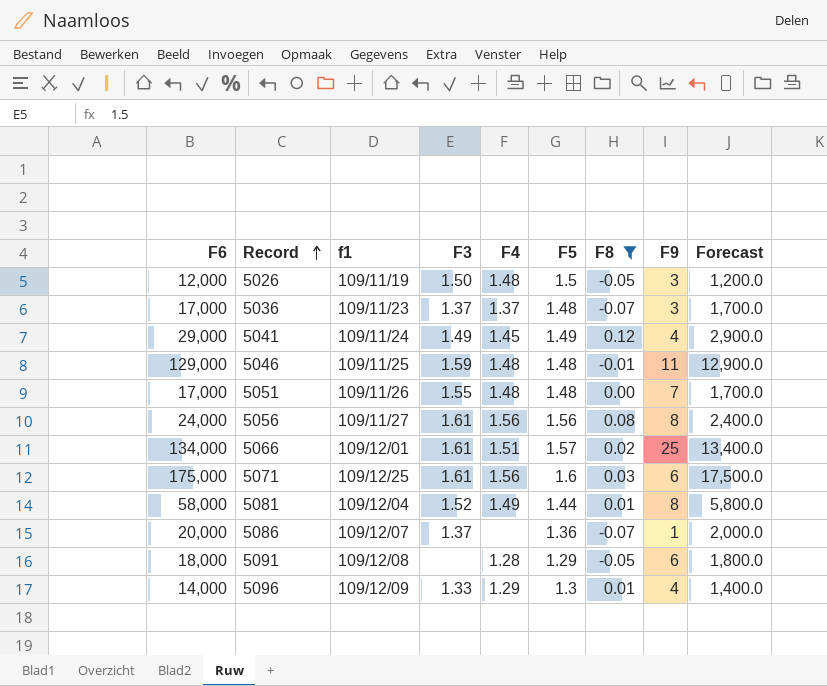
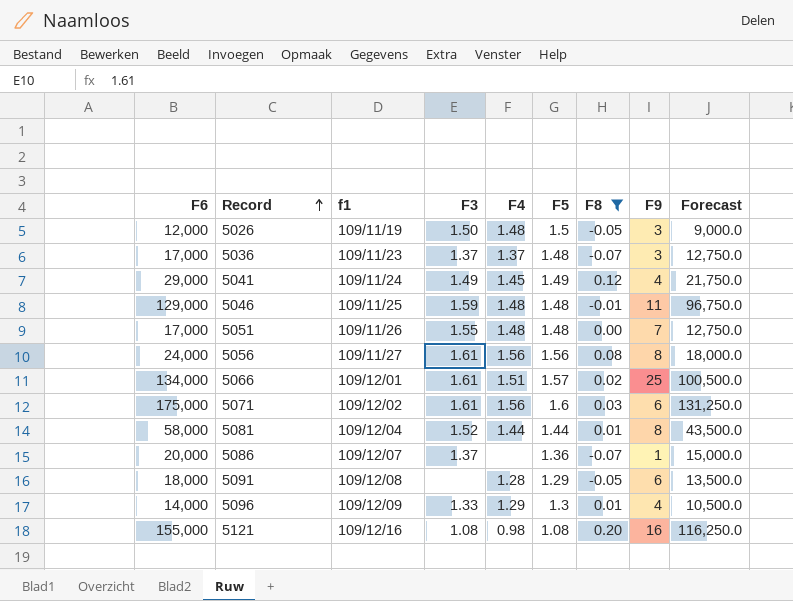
column Forecast | formula: [F6] * 0.1 -> [F6] * 0.75
5071 | f1: 109/12/25 -> 109/12/02
5081 | F4: 1.49 -> 1.44
row 5121: none -> 155,000 | 109/12/16 | 1.08 | 0.98 | 1.08 | 0.20 | 16 | 116,250.0

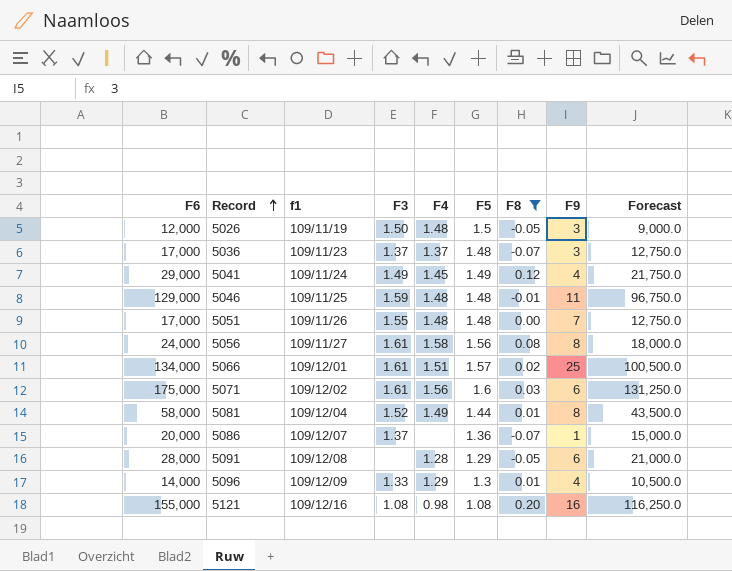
5056 | F4: 1.56 -> 1.58
5081 | F4: 1.44 -> 1.49
5091 | F6: 18,000 -> 28,000
5091 | Forecast: 13,500.0 -> 21,000.0

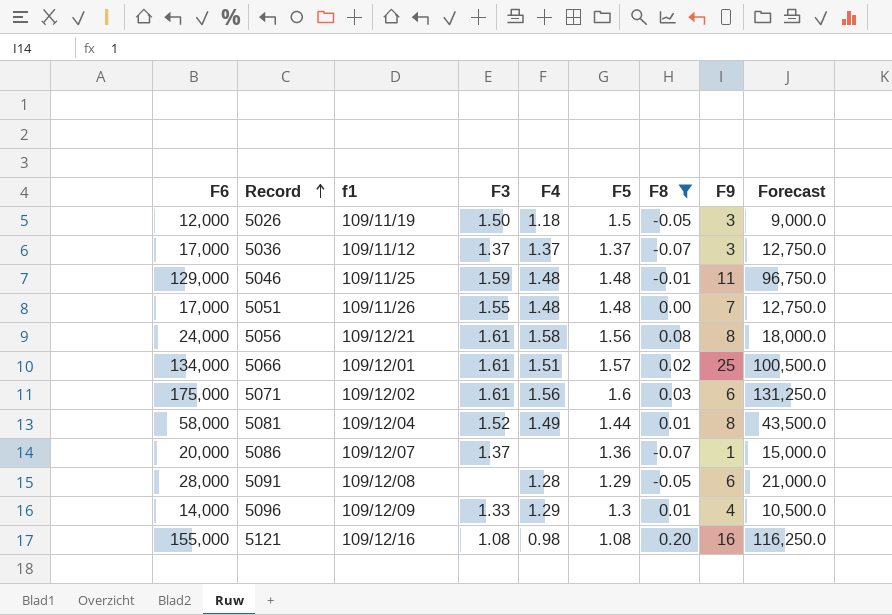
row 5041: 29,000 | 109/11/24 | 1.49 | 1.45 | 1.49 | 0.12 | 4 | 21,750.0 -> none
5026 | F4: 1.48 -> 1.18
5036 | f1: 109/11/23 -> 109/11/12
5036 | F5: 1.48 -> 1.37
5056 | f1: 109/11/27 -> 109/12/21

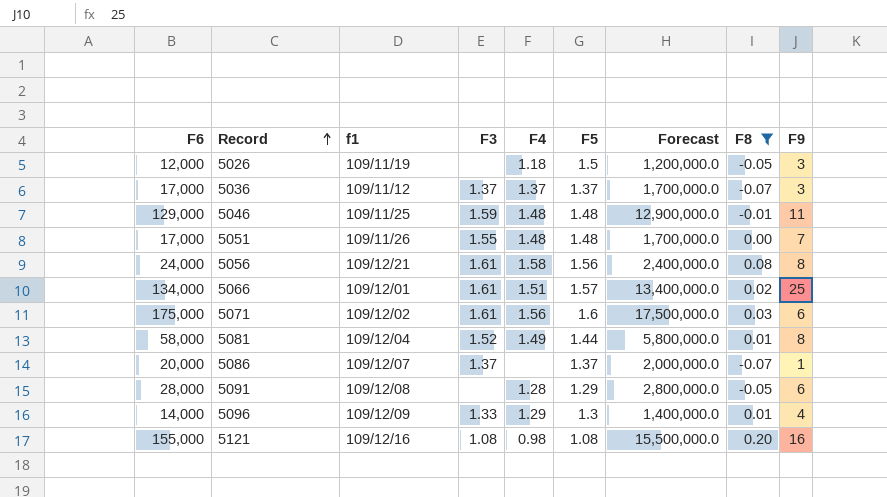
column Forecast | formula: [F6] * 0.75 -> [F6] * 100
column Forecast | position: 9 -> 7
5026 | F3: 1.50 -> none
5086 | F5: 1.36 -> 1.37

